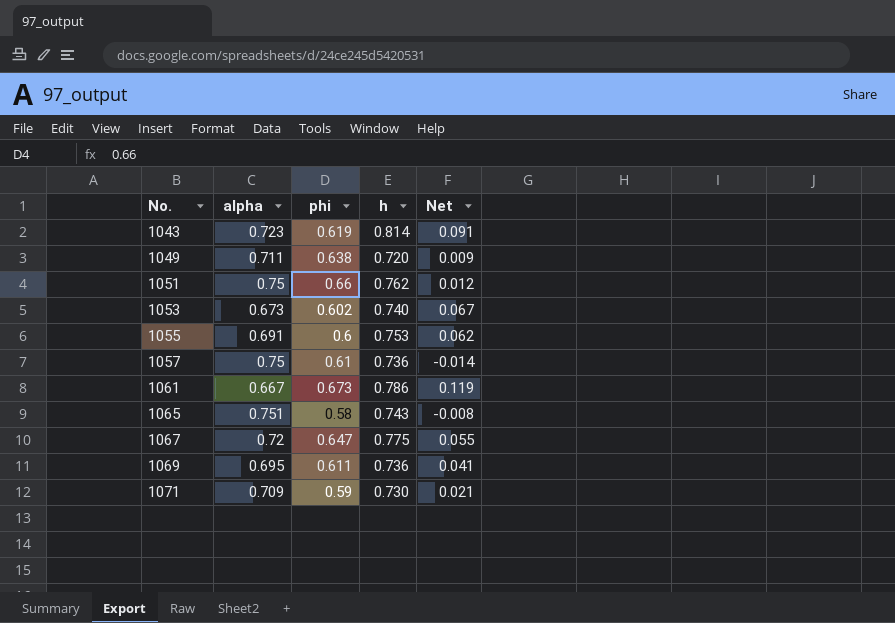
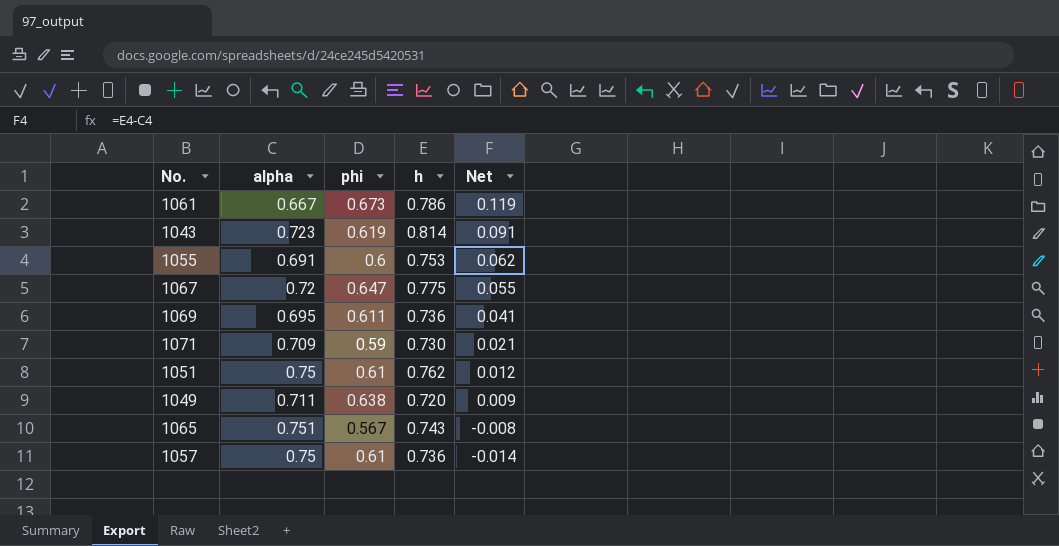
row order: No. ascending -> Net descending
row 1053: 0.673 | 0.602 | 0.740 | 0.067 -> none
1051 | phi: 0.66 -> 0.61
1065 | phi: 0.58 -> 0.567

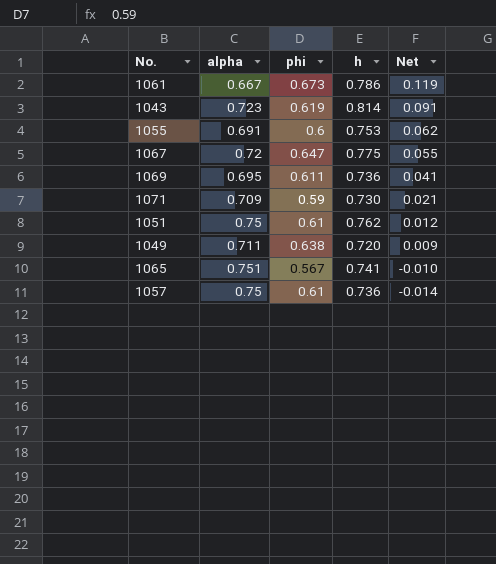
1065 | h: 0.743 -> 0.741
1065 | Net: -0.008 -> -0.010

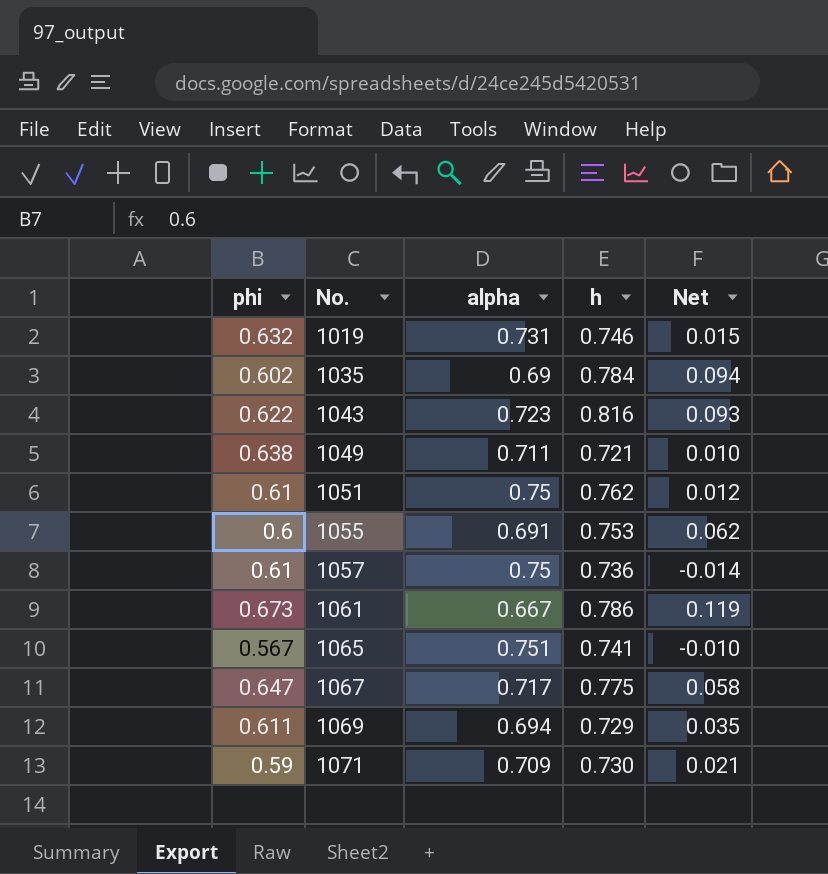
row order: Net descending -> No. ascending
column phi | position: 3 -> 1
row 1019: none -> 0.632 | 0.731 | 0.746 | 0.015
row 1035: none -> 0.602 | 0.69 | 0.784 | 0.094
1043 | phi: 0.619 -> 0.622
1043 | h: 0.814 -> 0.816
1043 | Net: 0.091 -> 0.093
1049 | h: 0.720 -> 0.721
1049 | Net: 0.009 -> 0.010
1067 | alpha: 0.72 -> 0.717
1067 | Net: 0.055 -> 0.058
1069 | alpha: 0.695 -> 0.694
1069 | h: 0.736 -> 0.729
1069 | Net: 0.041 -> 0.035

